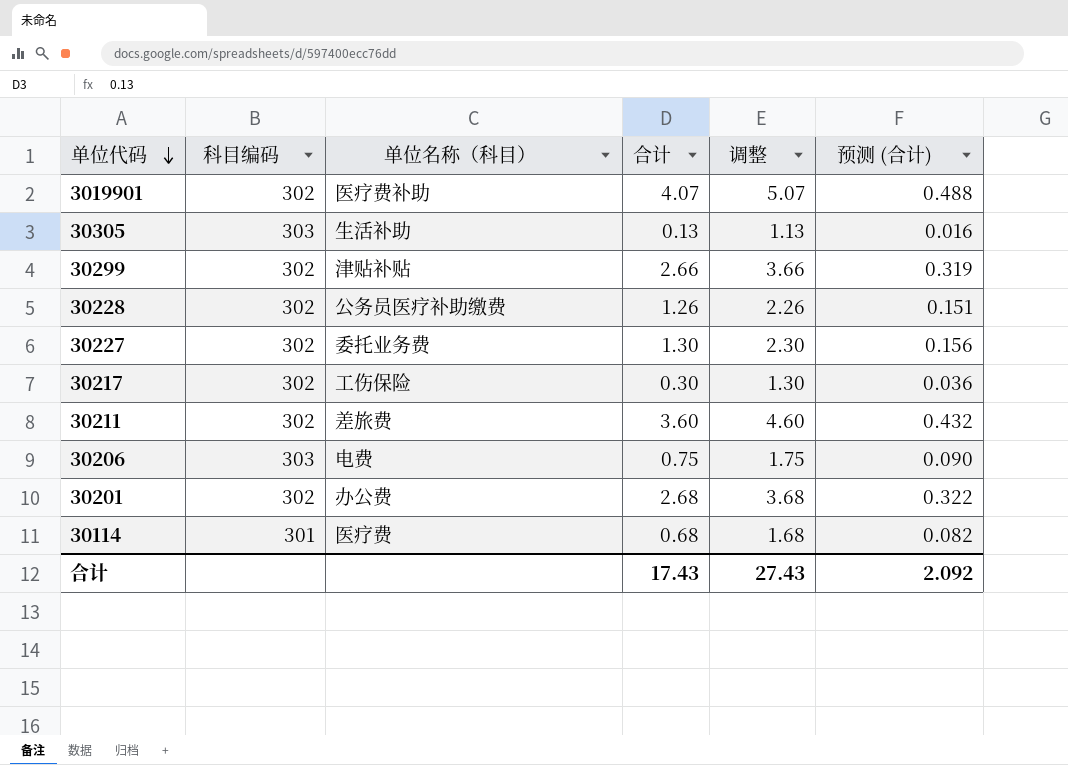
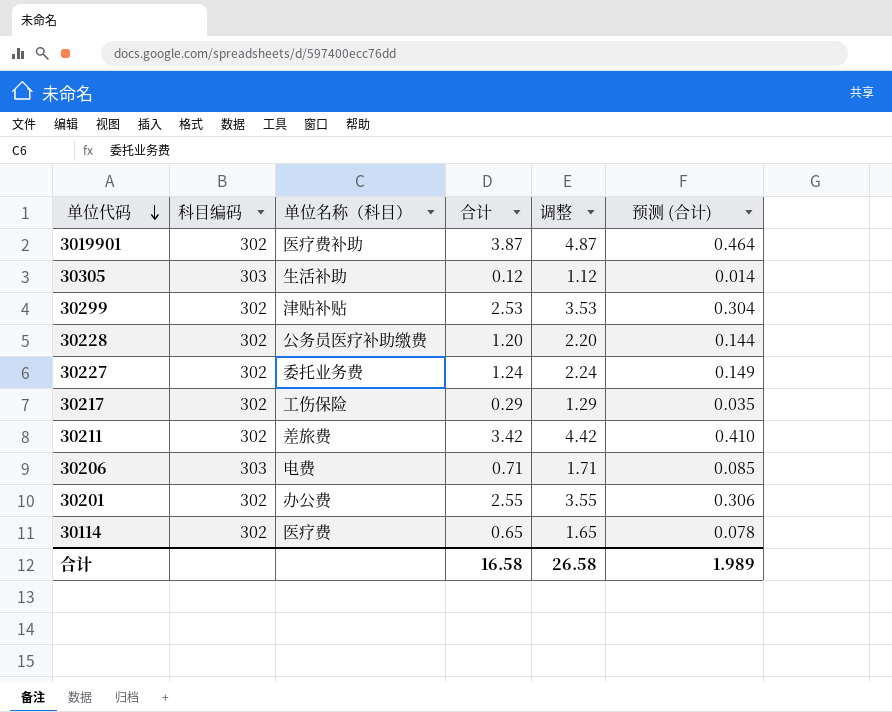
3019901 | 合计: 4.07 -> 3.87
3019901 | 调整: 5.07 -> 4.87
3019901 | 预测 (合计): 0.488 -> 0.464
30305 | 合计: 0.13 -> 0.12
30305 | 调整: 1.13 -> 1.12
30305 | 预测 (合计): 0.016 -> 0.014
30299 | 合计: 2.66 -> 2.53
30299 | 调整: 3.66 -> 3.53
30299 | 预测 (合计): 0.319 -> 0.304
30228 | 合计: 1.26 -> 1.20
30228 | 调整: 2.26 -> 2.20
30228 | 预测 (合计): 0.151 -> 0.144
30227 | 合计: 1.30 -> 1.24
30227 | 调整: 2.30 -> 2.24
30227 | 预测 (合计): 0.156 -> 0.149
30217 | 合计: 0.30 -> 0.29
30217 | 调整: 1.30 -> 1.29
30217 | 预测 (合计): 0.036 -> 0.035
30211 | 合计: 3.60 -> 3.42
30211 | 调整: 4.60 -> 4.42
30211 | 预测 (合计): 0.432 -> 0.410
30206 | 合计: 0.75 -> 0.71
30206 | 调整: 1.75 -> 1.71
30206 | 预测 (合计): 0.090 -> 0.085
30201 | 合计: 2.68 -> 2.55
30201 | 调整: 3.68 -> 3.55
30201 | 预测 (合计): 0.322 -> 0.306
30114 | 科目编码: 301 -> 302
30114 | 合计: 0.68 -> 0.65
30114 | 调整: 1.68 -> 1.65
30114 | 预测 (合计): 0.082 -> 0.078
合计 | 合计: 17.43 -> 16.58
合计 | 调整: 27.43 -> 26.58
合计 | 预测 (合计): 2.092 -> 1.989

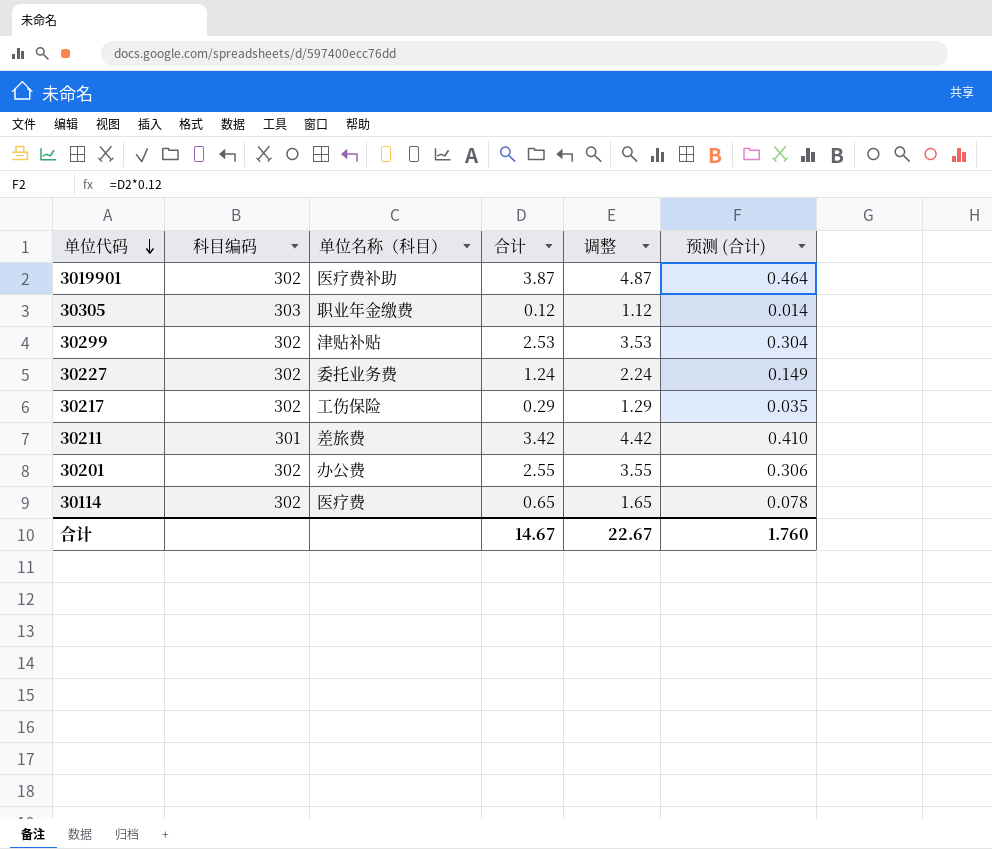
row 30228: 302 | 公务员医疗补助缴费 | 1.20 | 2.20 | 0.144 -> none
row 30206: 303 | 电费 | 0.71 | 1.71 | 0.085 -> none
30305 | 单位名称（科目）: 生活补助 -> 职业年金缴费
30211 | 科目编码: 302 -> 301
合计 | 合计: 16.58 -> 14.67
合计 | 调整: 26.58 -> 22.67
合计 | 预测 (合计): 1.989 -> 1.760

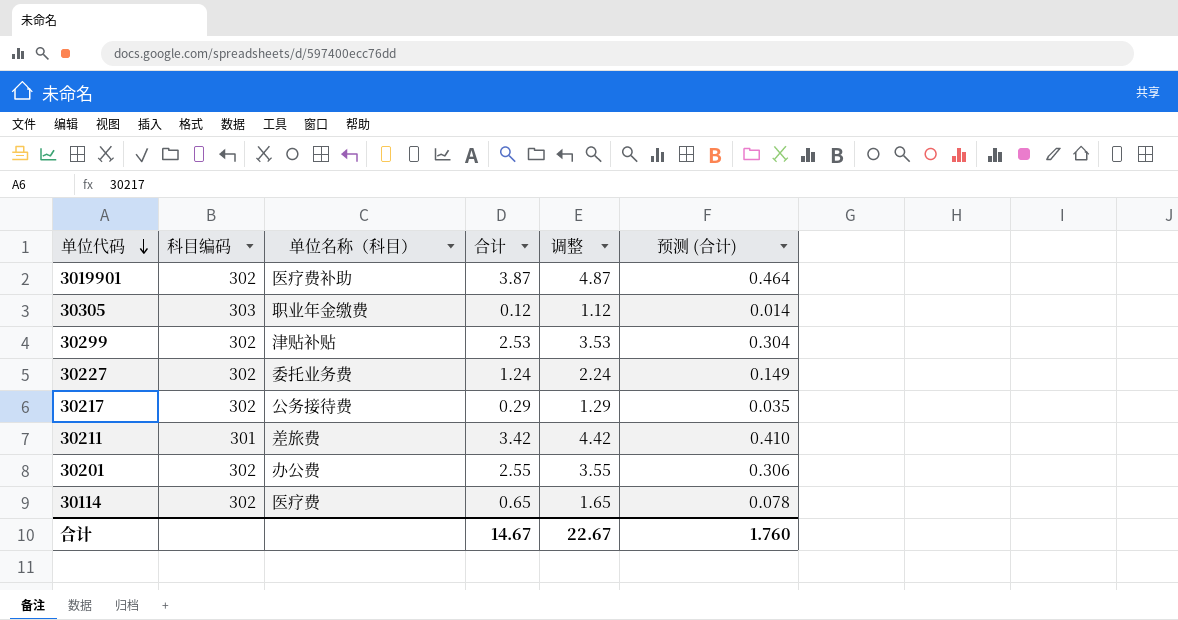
30217 | 单位名称（科目）: 工伤保险 -> 公务接待费

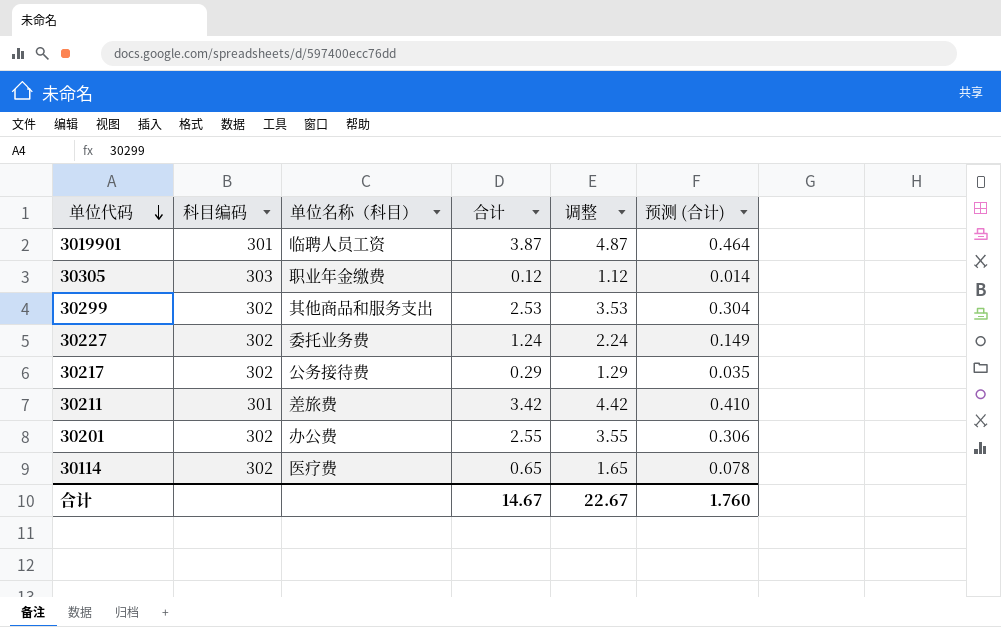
3019901 | 科目编码: 302 -> 301
3019901 | 单位名称（科目）: 医疗费补助 -> 临聘人员工资
30299 | 单位名称（科目）: 津贴补贴 -> 其他商品和服务支出

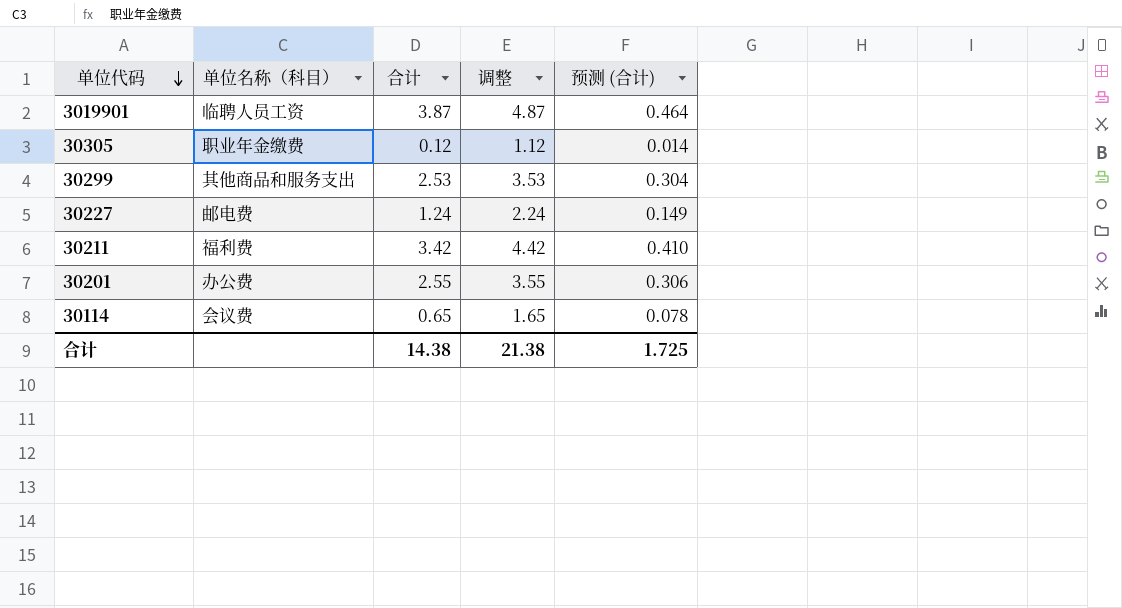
column 科目编码 | position: 2 -> none
row 30217: 302 | 公务接待费 | 0.29 | 1.29 | 0.035 -> none
30227 | 单位名称（科目）: 委托业务费 -> 邮电费
30211 | 单位名称（科目）: 差旅费 -> 福利费
30114 | 单位名称（科目）: 医疗费 -> 会议费
合计 | 合计: 14.67 -> 14.38
合计 | 调整: 22.67 -> 21.38
合计 | 预测 (合计): 1.760 -> 1.725

